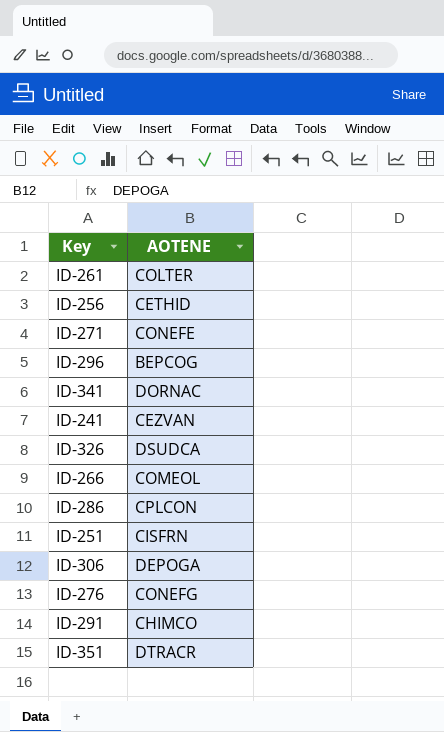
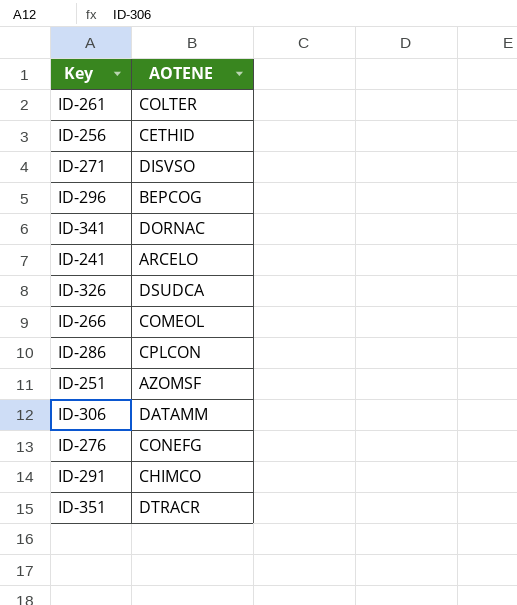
ID-271 | AOTENE: CONEFE -> DISVSO
ID-241 | AOTENE: CEZVAN -> ARCELO
ID-251 | AOTENE: CISFRN -> AZOMSF
ID-306 | AOTENE: DEPOGA -> DATAMM

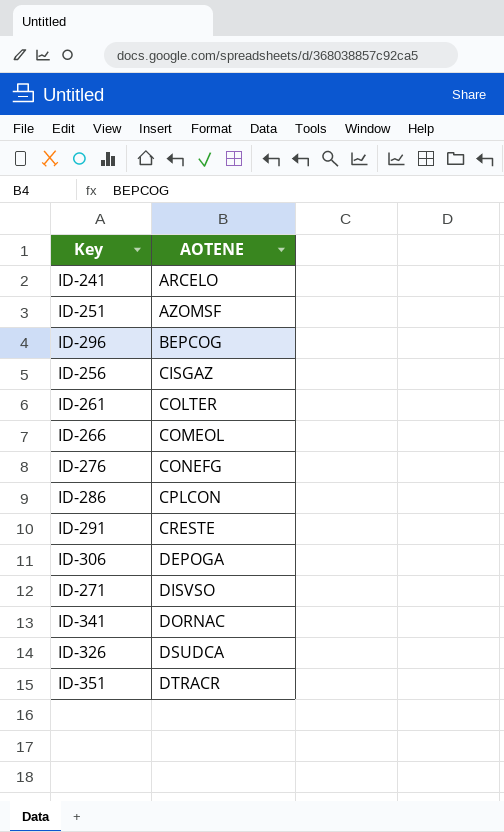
row order: none -> AOTENE ascending
ID-256 | AOTENE: CETHID -> CISGAZ
ID-291 | AOTENE: CHIMCO -> CRESTE
ID-306 | AOTENE: DATAMM -> DEPOGA

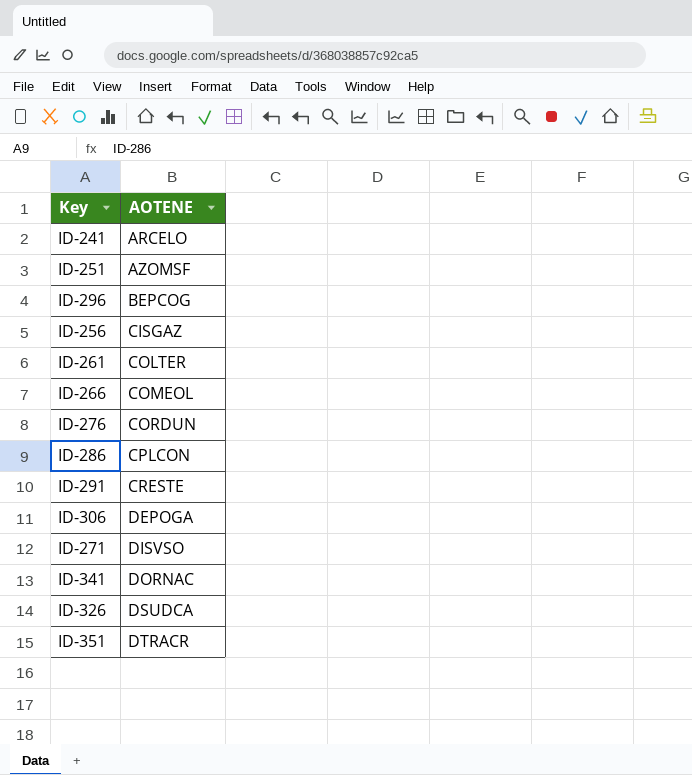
ID-276 | AOTENE: CONEFG -> CORDUN

